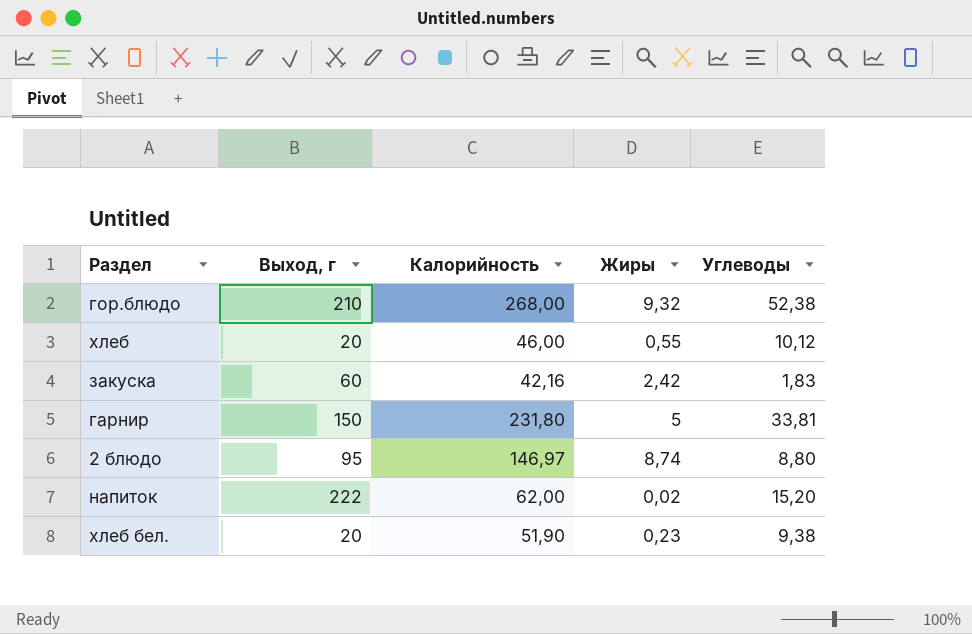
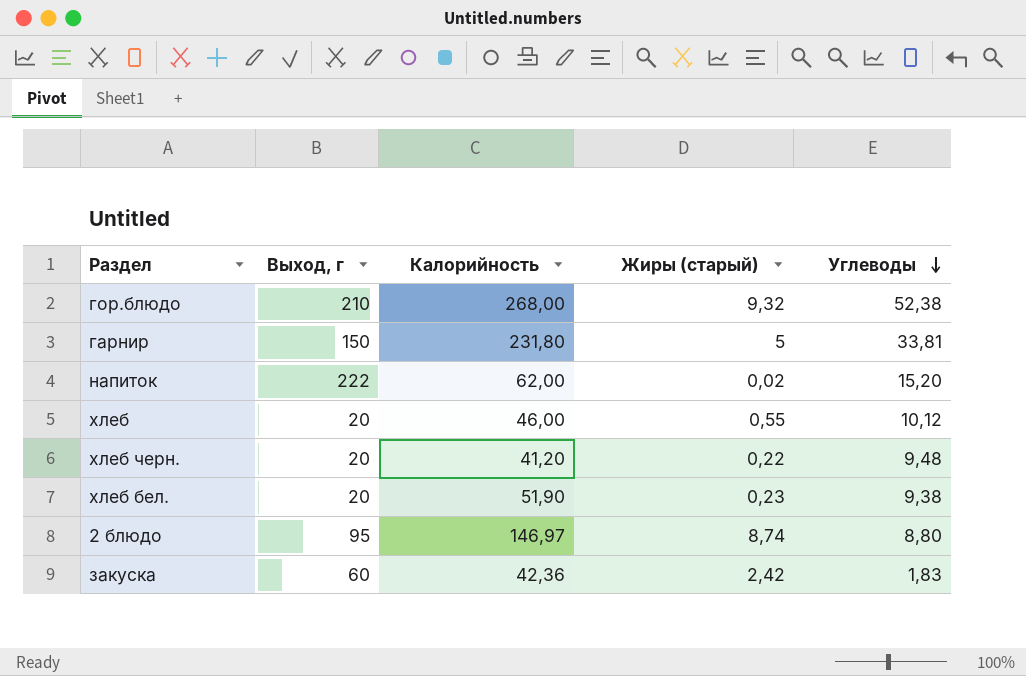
row order: none -> Углеводы descending
column name: Жиры -> Жиры (старый)
row хлеб черн.: none -> 20 | 41,20 | 0,22 | 9,48
закуска | Калорийность: 42,16 -> 42,36

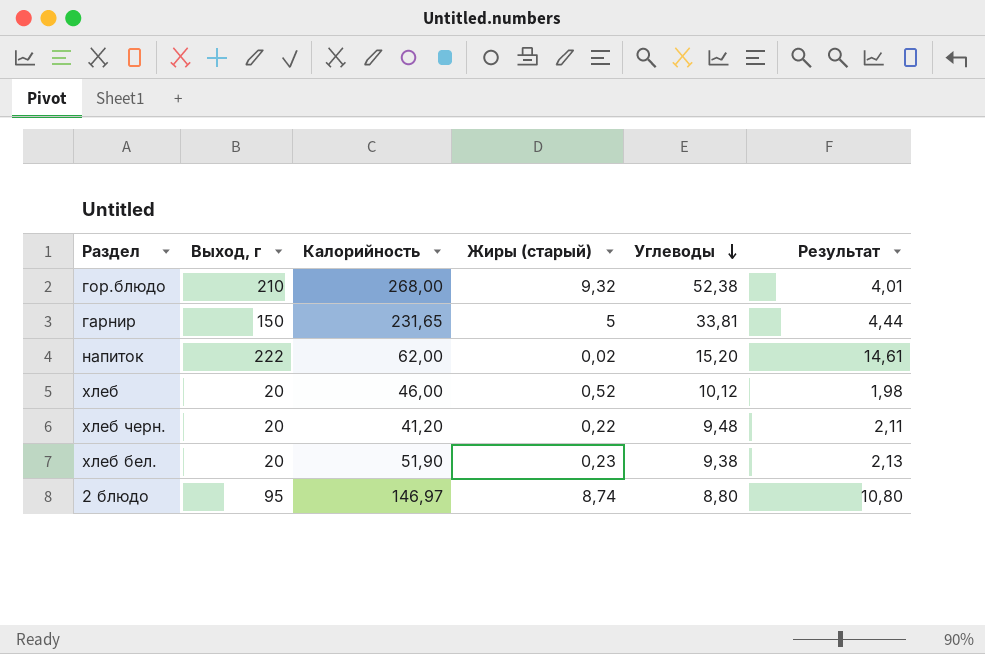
column Результат | formula: none -> [Выход, г] / [Углеводы]
row закуска: 60 | 42,36 | 2,42 | 1,83 -> none
гарнир | Калорийность: 231,80 -> 231,65
хлеб | Жиры (старый): 0,55 -> 0,52

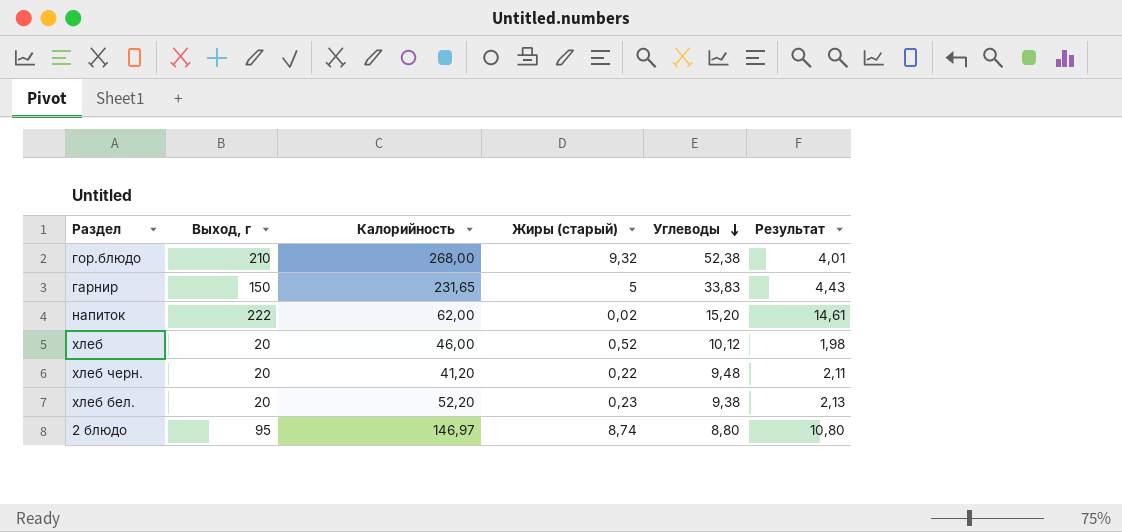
гарнир | Углеводы: 33,81 -> 33,83
гарнир | Результат: 4,44 -> 4,43
хлеб бел. | Калорийность: 51,90 -> 52,20

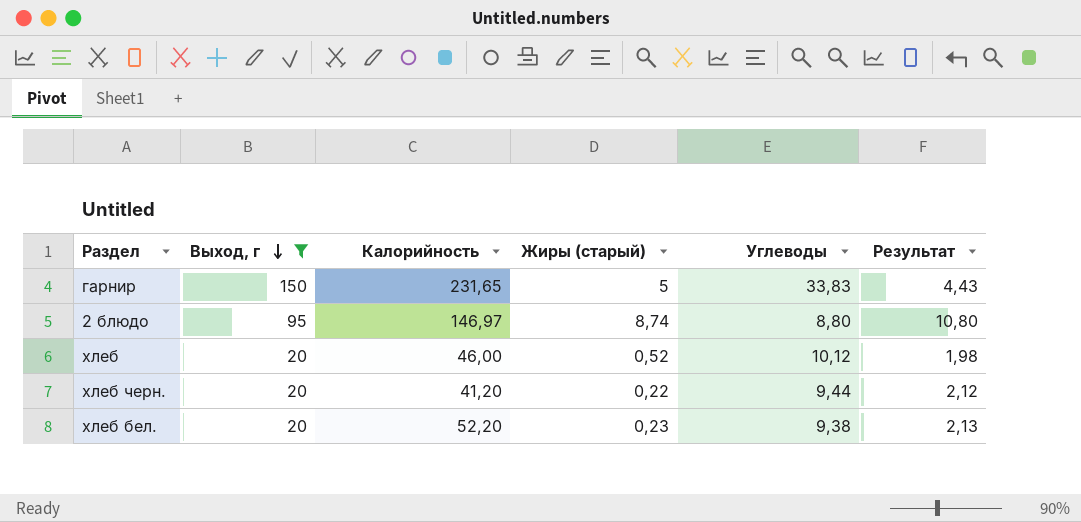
filter: none -> Выход, г <= 150
row order: Углеводы descending -> Выход, г descending
хлеб черн. | Углеводы: 9,48 -> 9,44
хлеб черн. | Результат: 2,11 -> 2,12

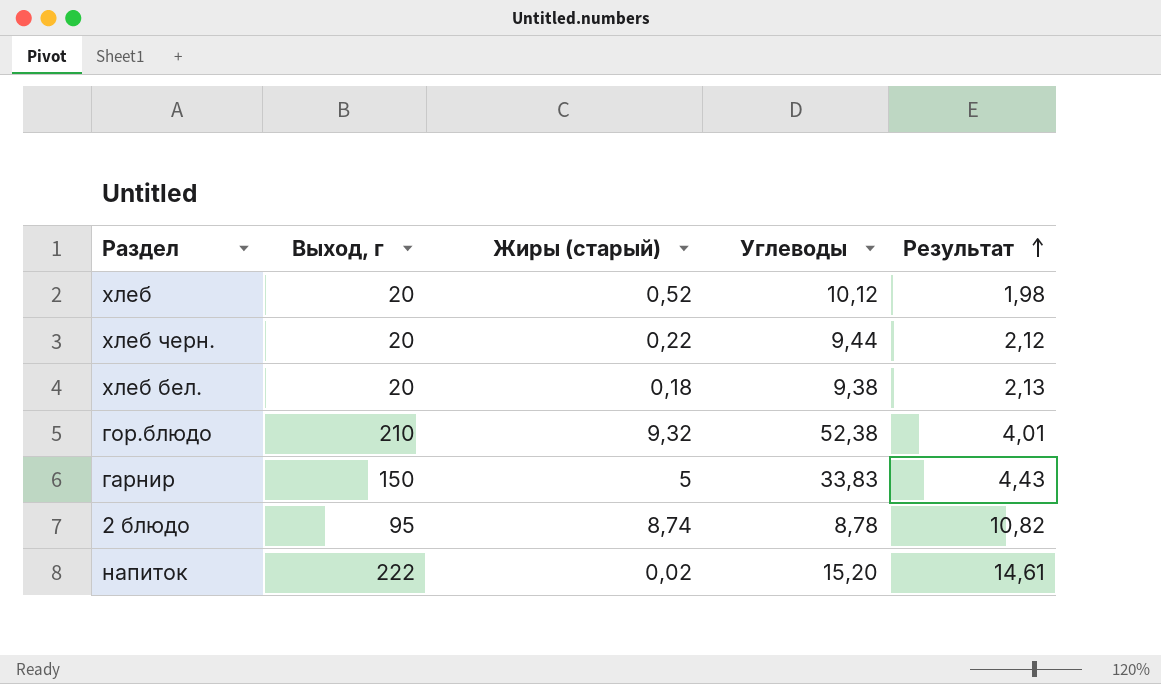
filter: Выход, г <= 150 -> none
row order: Выход, г descending -> Результат ascending
column Калорийность | position: 3 -> none
хлеб бел. | Жиры (старый): 0,23 -> 0,18
2 блюдо | Углеводы: 8,80 -> 8,78
2 блюдо | Результат: 10,80 -> 10,82

